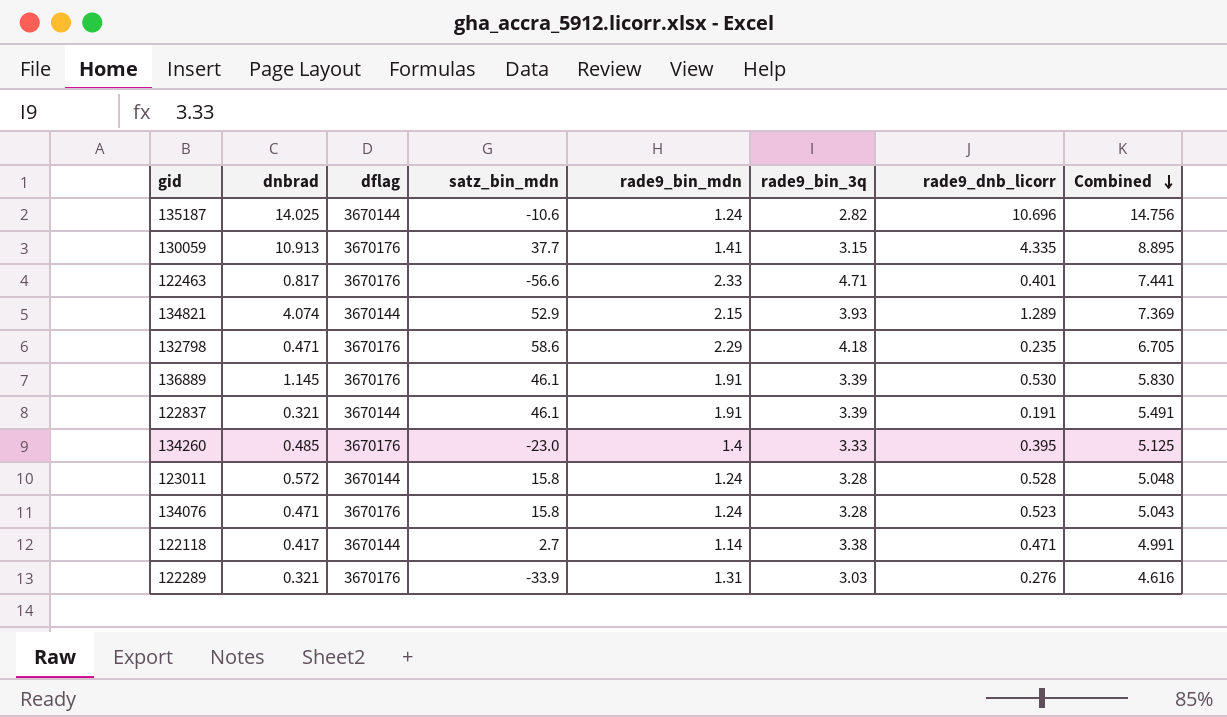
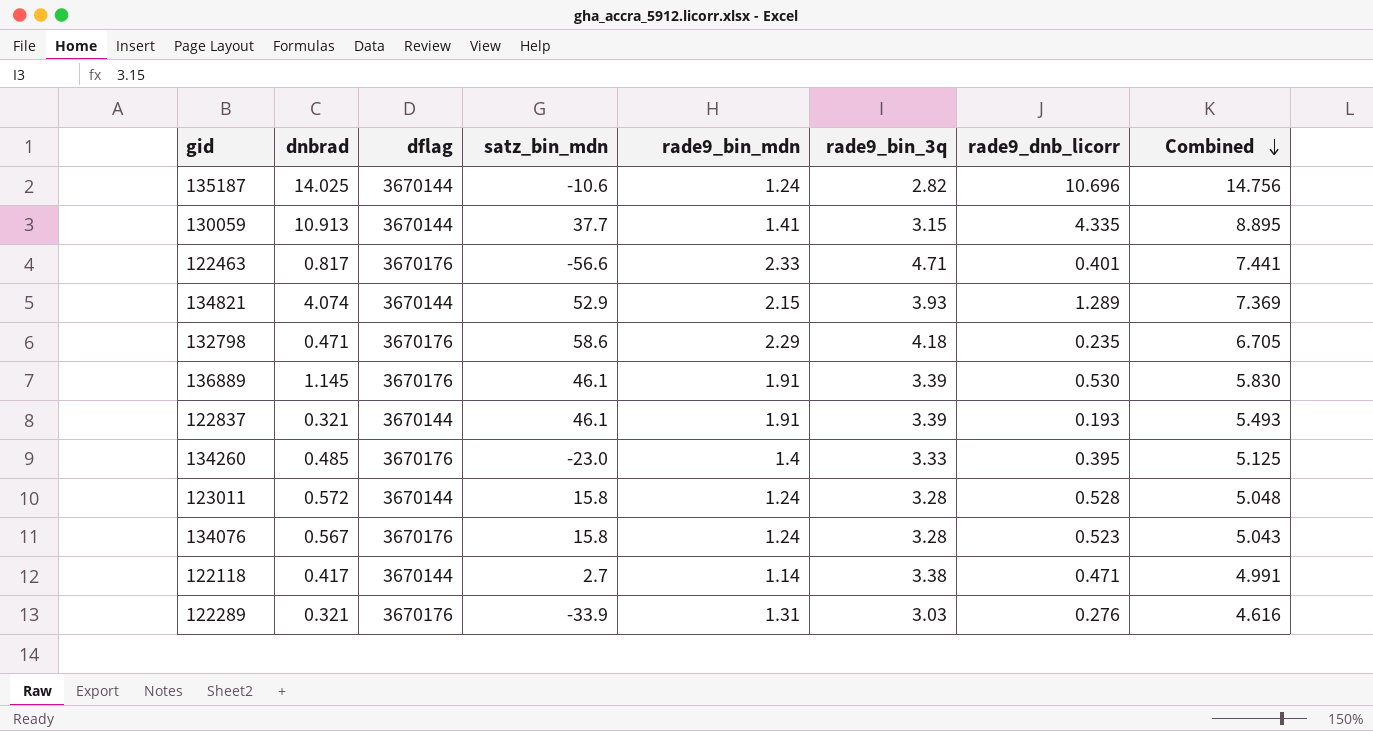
130059 | dflag: 3670176 -> 3670144
122837 | rade9_dnb_licorr: 0.191 -> 0.193
122837 | Combined: 5.491 -> 5.493
134076 | dnbrad: 0.471 -> 0.567

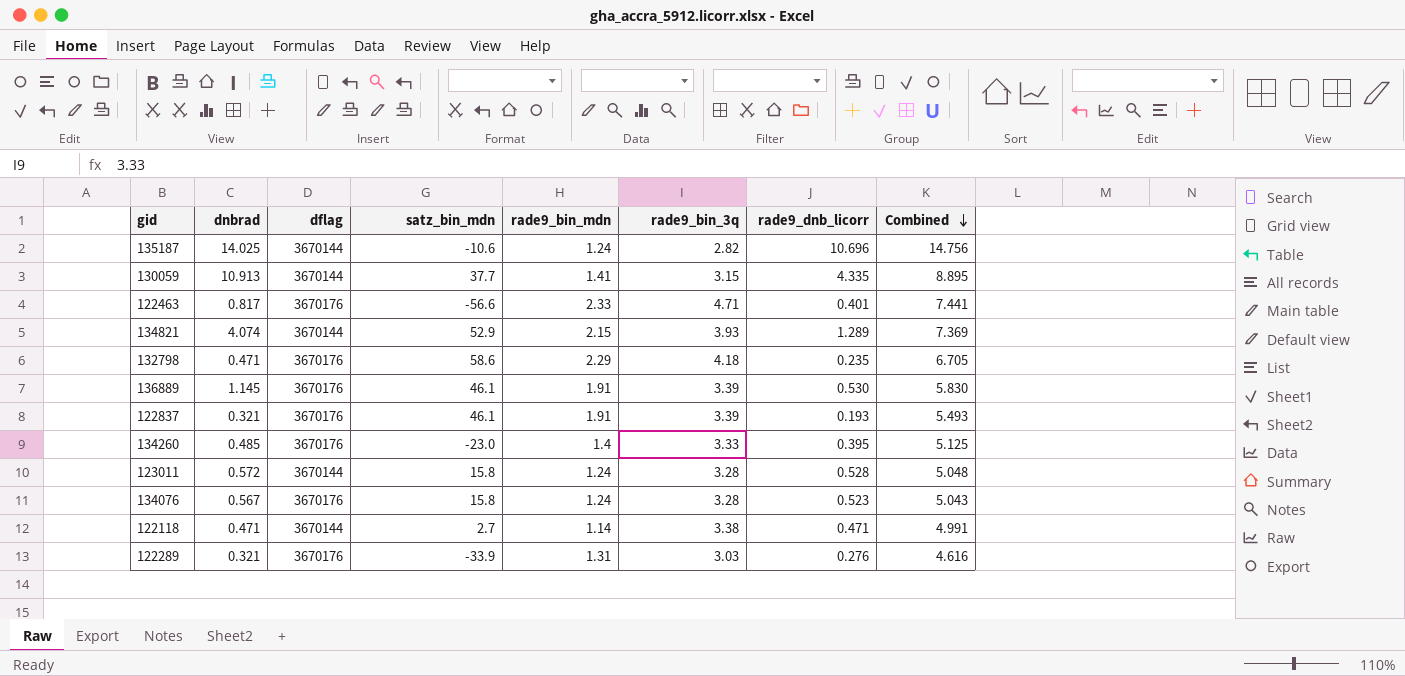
122837 | dflag: 3670144 -> 3670176
122118 | dnbrad: 0.417 -> 0.471

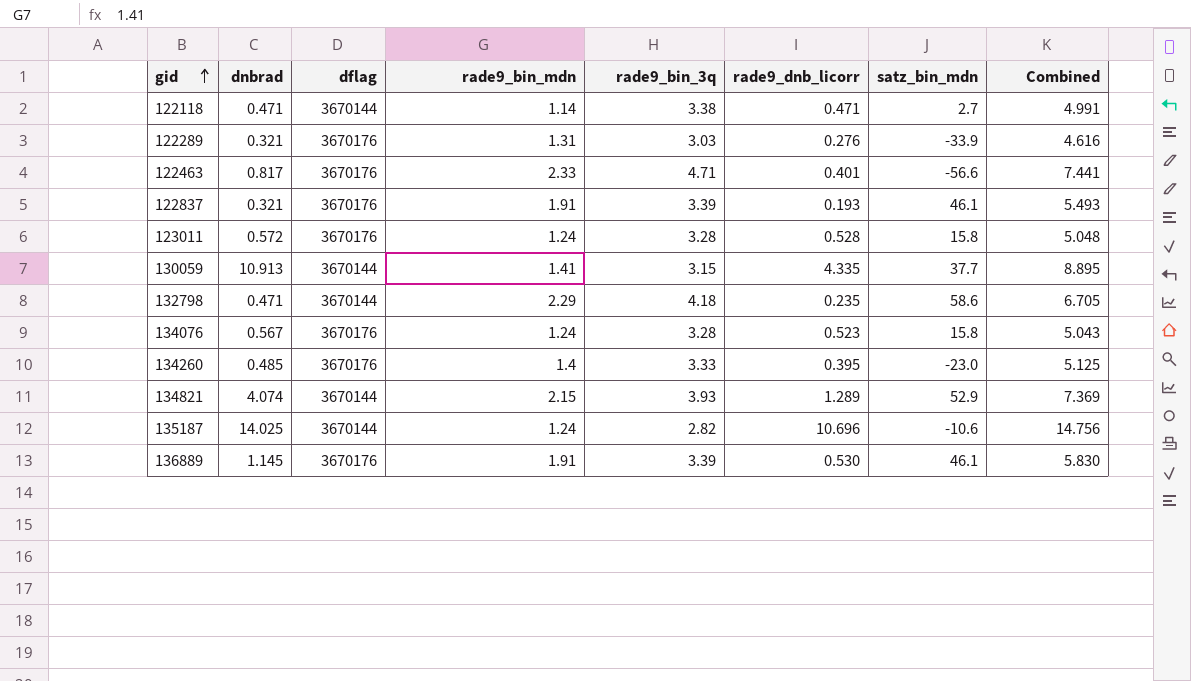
row order: Combined descending -> gid ascending
column satz_bin_mdn | position: 4 -> 7
123011 | dflag: 3670144 -> 3670176
132798 | dflag: 3670176 -> 3670144

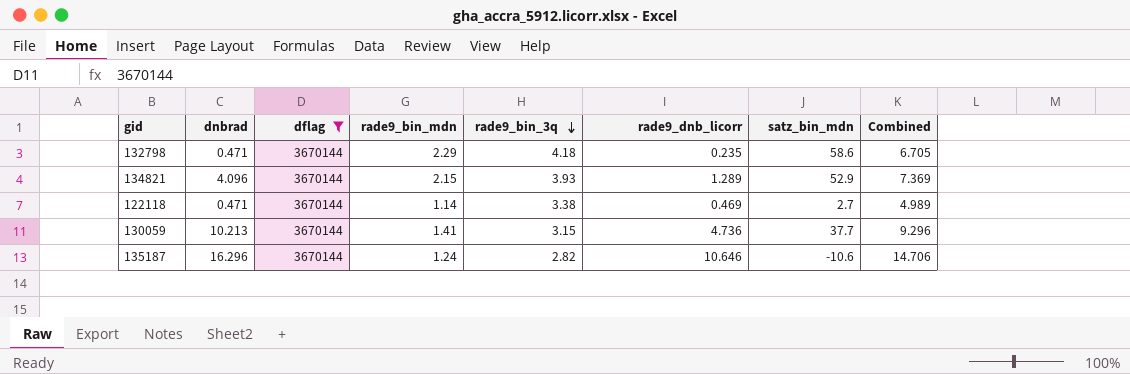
filter: none -> dflag = 3670144
row order: gid ascending -> rade9_bin_3q descending
134821 | dnbrad: 4.074 -> 4.096
122118 | rade9_dnb_licorr: 0.471 -> 0.469
122118 | Combined: 4.991 -> 4.989
130059 | dnbrad: 10.913 -> 10.213
130059 | rade9_dnb_licorr: 4.335 -> 4.736
130059 | Combined: 8.895 -> 9.296
135187 | dnbrad: 14.025 -> 16.296
135187 | rade9_dnb_licorr: 10.696 -> 10.646
135187 | Combined: 14.756 -> 14.706

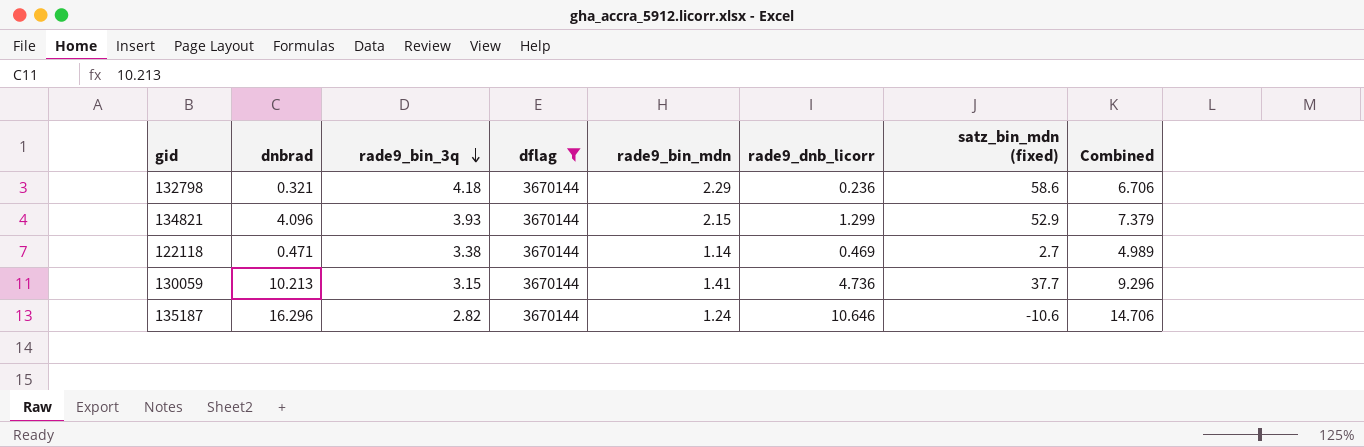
column rade9_bin_3q | position: 5 -> 3
column name: satz_bin_mdn -> satz_bin_mdn (fixed)
132798 | dnbrad: 0.471 -> 0.321
132798 | rade9_dnb_licorr: 0.235 -> 0.236
132798 | Combined: 6.705 -> 6.706
134821 | rade9_dnb_licorr: 1.289 -> 1.299
134821 | Combined: 7.369 -> 7.379

